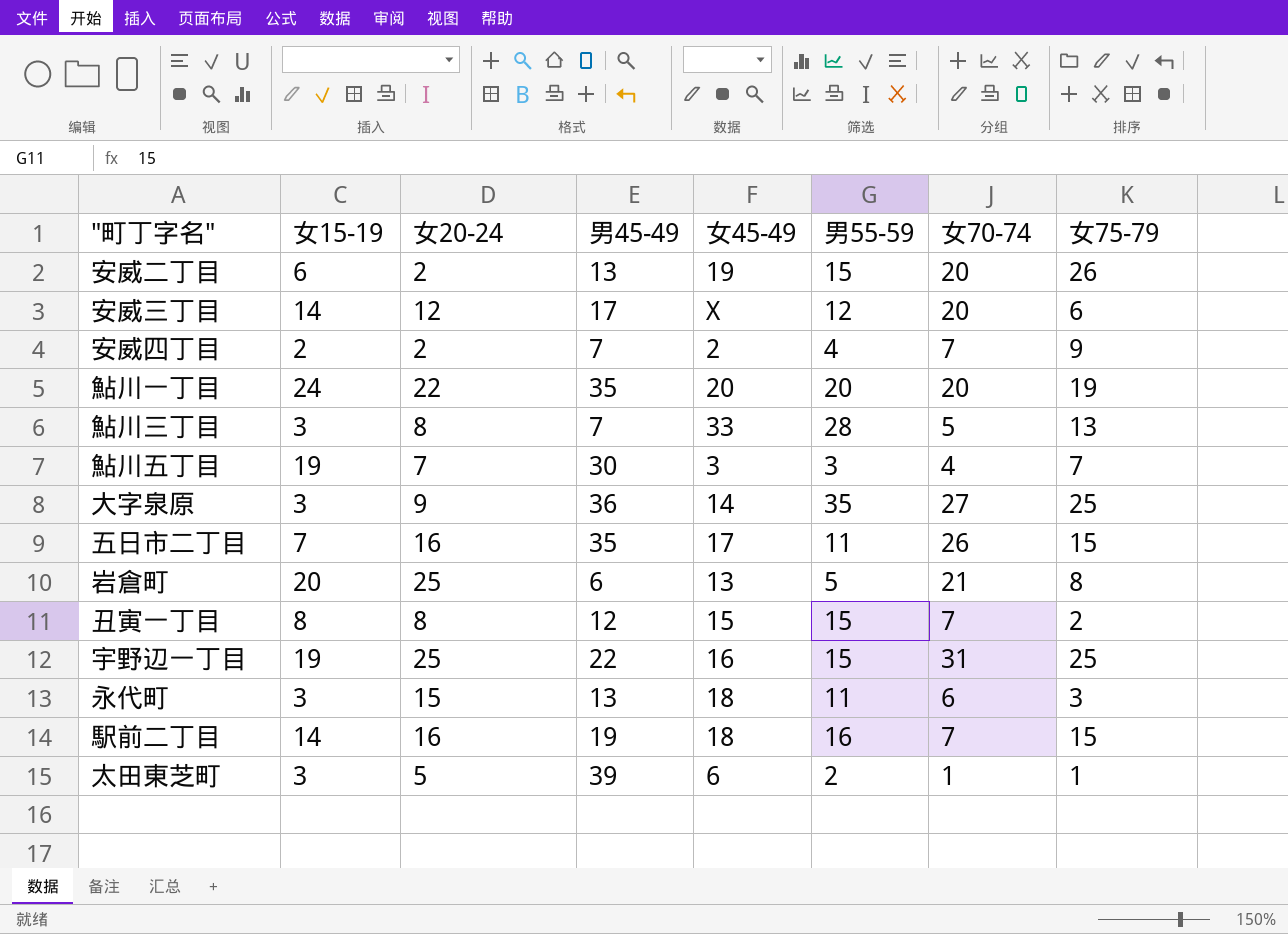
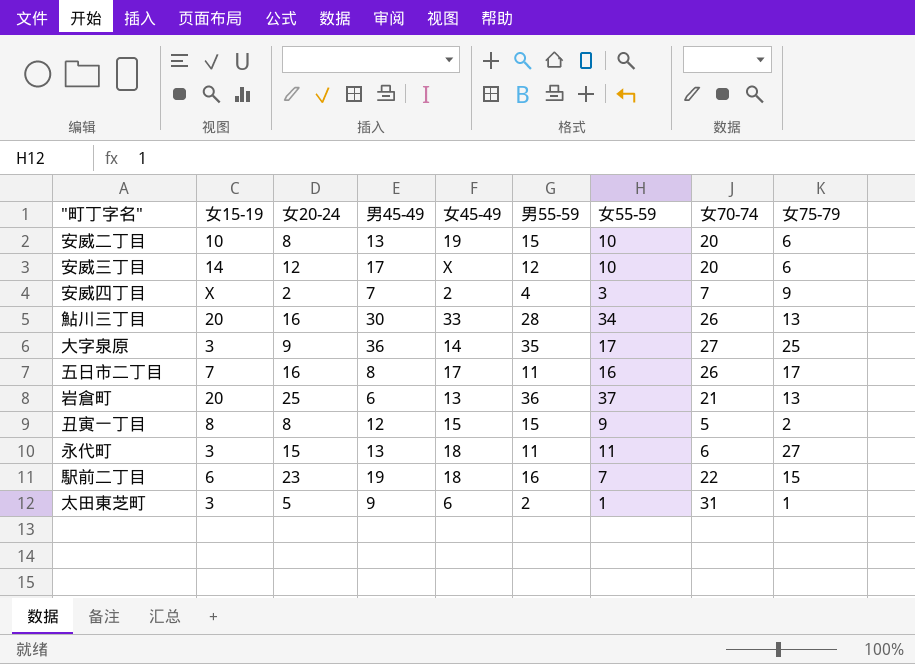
column 女55-59 | position: none -> 7
row 鮎川一丁目: 24 | 22 | 35 | 20 | 20 | 20 | 19 -> none
row 鮎川五丁目: 19 | 7 | 30 | 3 | 3 | 4 | 7 -> none
row 宇野辺一丁目: 19 | 25 | 22 | 16 | 15 | 31 | 25 -> none
安威二丁目 | 女15-19: 6 -> 10
安威二丁目 | 女20-24: 2 -> 8
安威二丁目 | 女75-79: 26 -> 6
安威四丁目 | 女15-19: 2 -> X
鮎川三丁目 | 女15-19: 3 -> 20
鮎川三丁目 | 女20-24: 8 -> 16
鮎川三丁目 | 男45-49: 7 -> 30
鮎川三丁目 | 女70-74: 5 -> 26
五日市二丁目 | 男45-49: 35 -> 8
五日市二丁目 | 女75-79: 15 -> 17
岩倉町 | 男55-59: 5 -> 36
岩倉町 | 女75-79: 8 -> 13
丑寅一丁目 | 女70-74: 7 -> 5
永代町 | 女75-79: 3 -> 27
駅前二丁目 | 女15-19: 14 -> 6
駅前二丁目 | 女20-24: 16 -> 23
駅前二丁目 | 女70-74: 7 -> 22
太田東芝町 | 男45-49: 39 -> 9
太田東芝町 | 女70-74: 1 -> 31

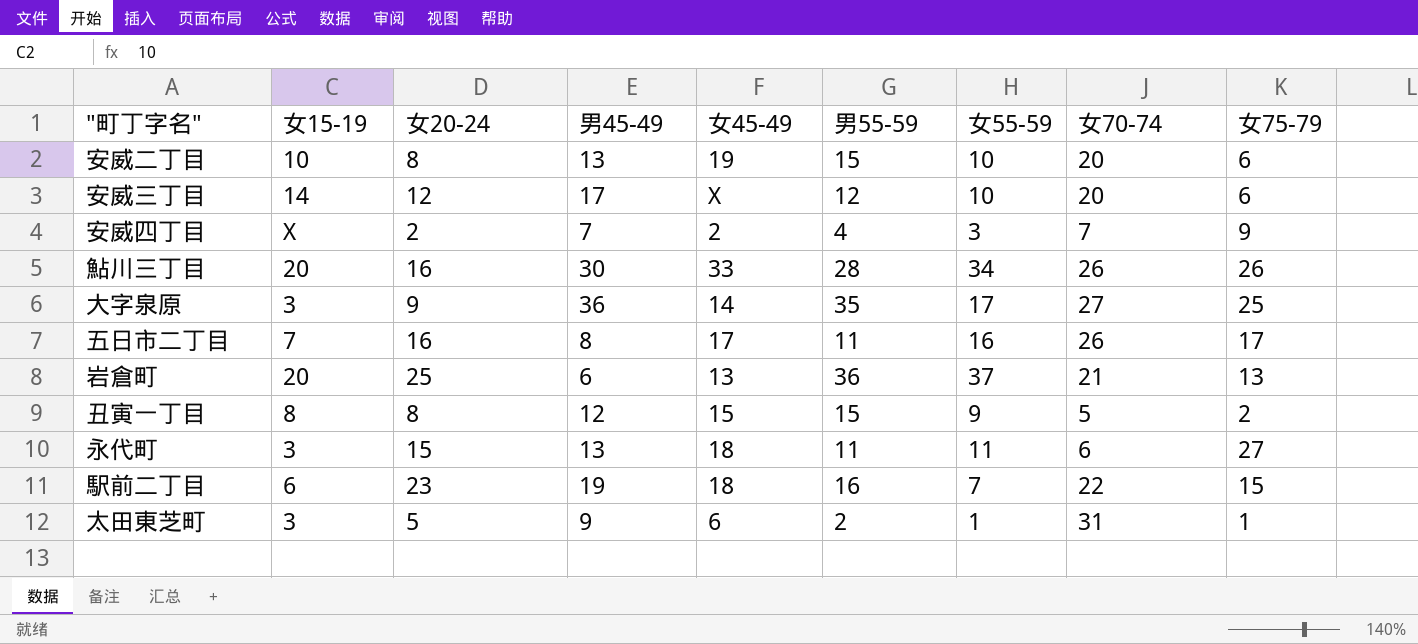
鮎川三丁目 | 女75-79: 13 -> 26

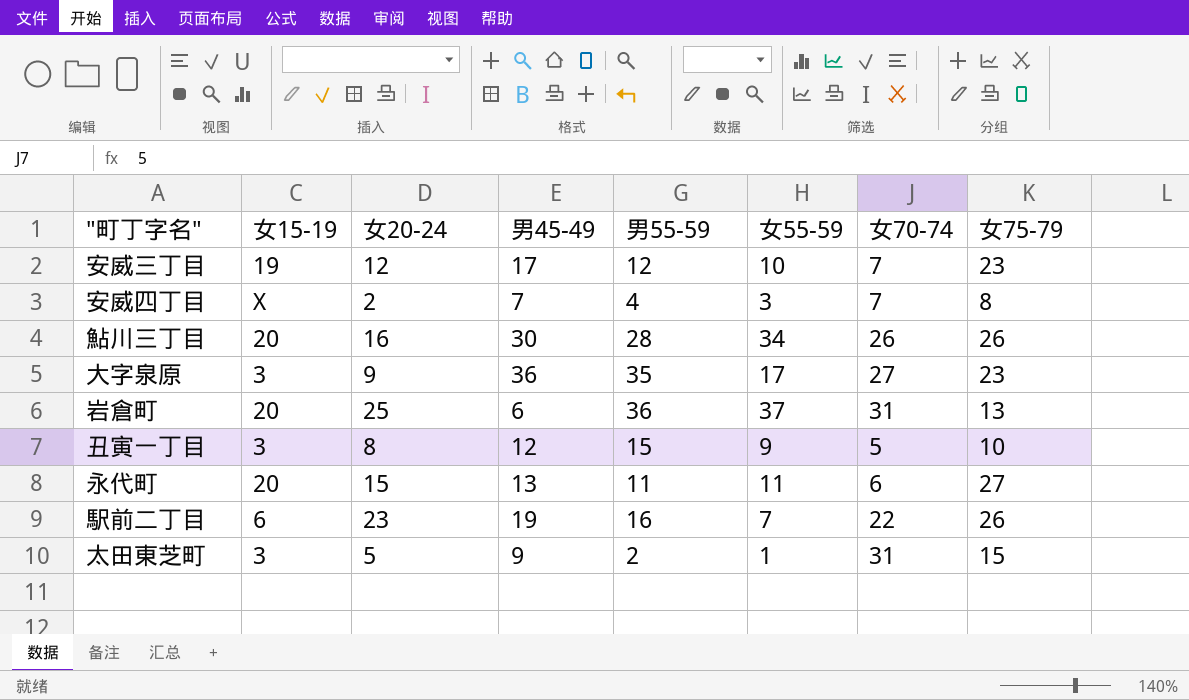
column 女45-49 | position: 5 -> none
row 安威二丁目: 10 | 8 | 13 | 19 | 15 | 10 | 20 | 6 -> none
row 五日市二丁目: 7 | 16 | 8 | 17 | 11 | 16 | 26 | 17 -> none
安威三丁目 | 女15-19: 14 -> 19
安威三丁目 | 女70-74: 20 -> 7
安威三丁目 | 女75-79: 6 -> 23
安威四丁目 | 女75-79: 9 -> 8
大字泉原 | 女75-79: 25 -> 23
岩倉町 | 女70-74: 21 -> 31
丑寅一丁目 | 女15-19: 8 -> 3
丑寅一丁目 | 女75-79: 2 -> 10
永代町 | 女15-19: 3 -> 20
駅前二丁目 | 女75-79: 15 -> 26
太田東芝町 | 女75-79: 1 -> 15

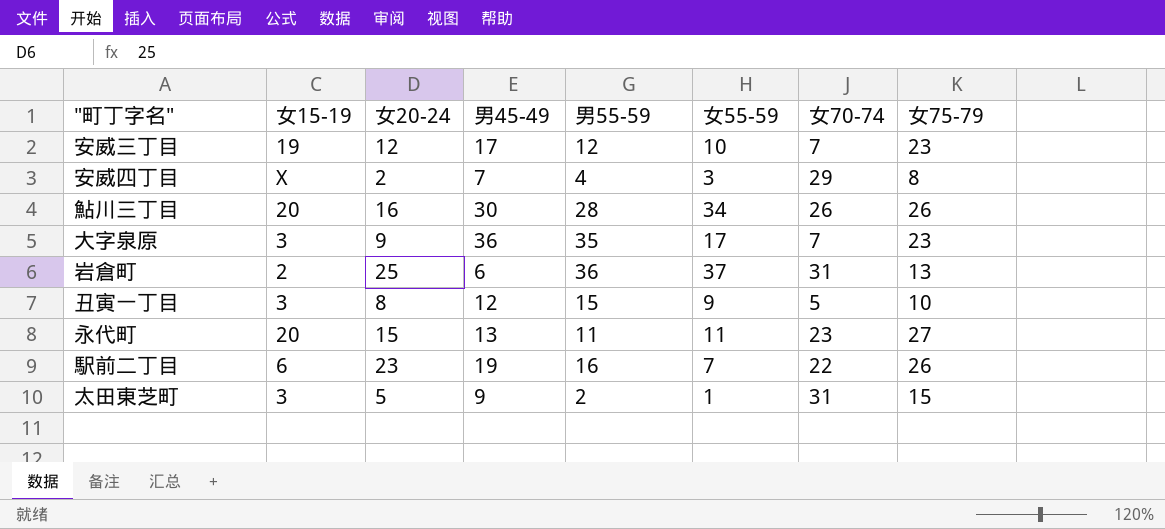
安威四丁目 | 女70-74: 7 -> 29
大字泉原 | 女70-74: 27 -> 7
岩倉町 | 女15-19: 20 -> 2
永代町 | 女70-74: 6 -> 23

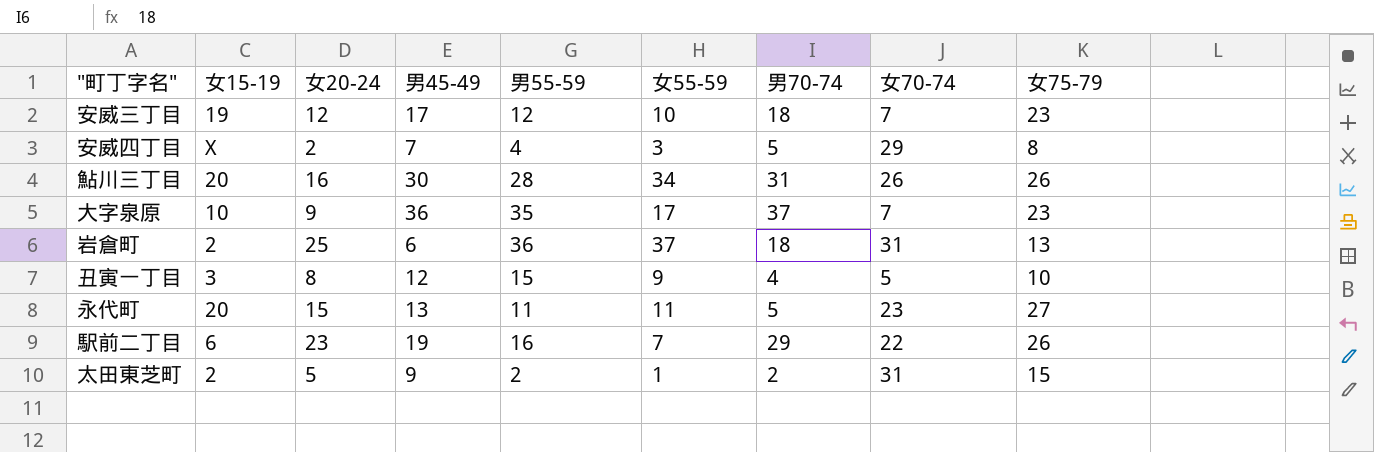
column 男70-74 | position: none -> 7
大字泉原 | 女15-19: 3 -> 10
太田東芝町 | 女15-19: 3 -> 2

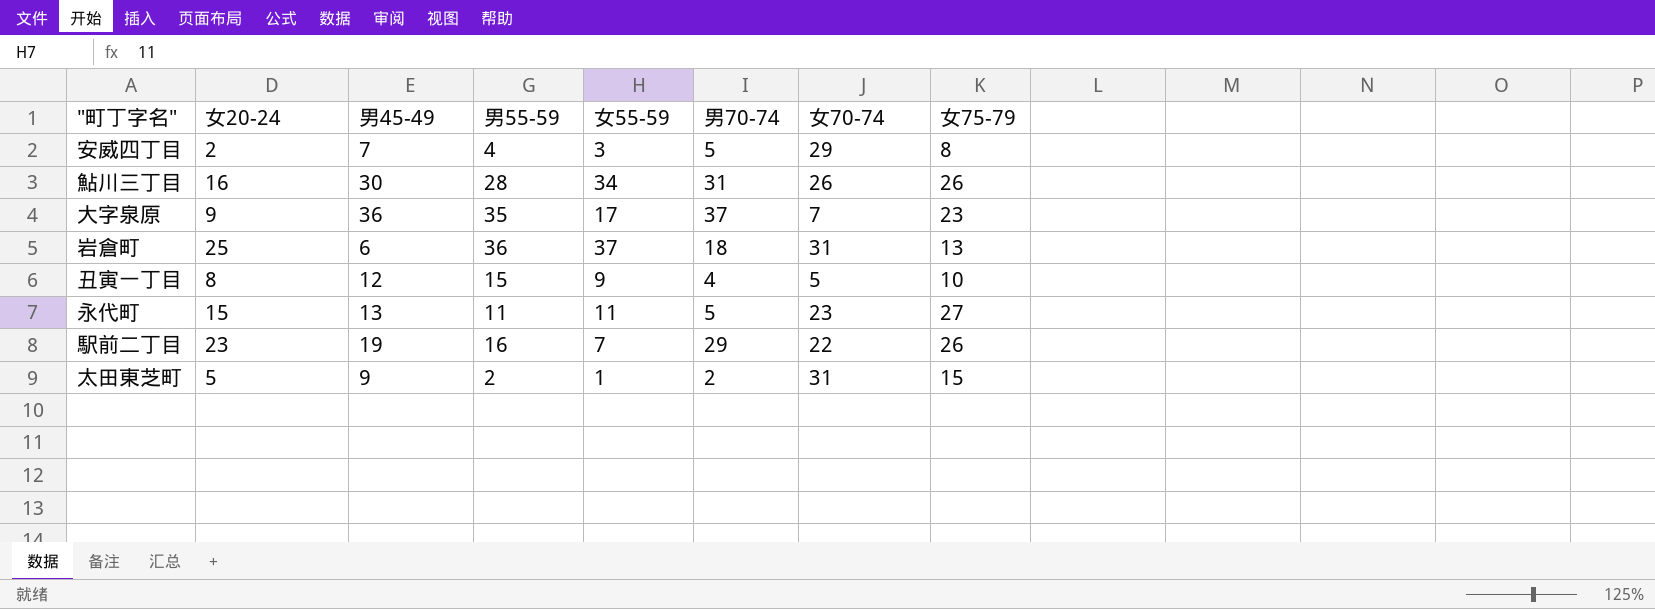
column 女15-19 | position: 2 -> none
row 安威三丁目: 19 | 12 | 17 | 12 | 10 | 18 | 7 | 23 -> none

